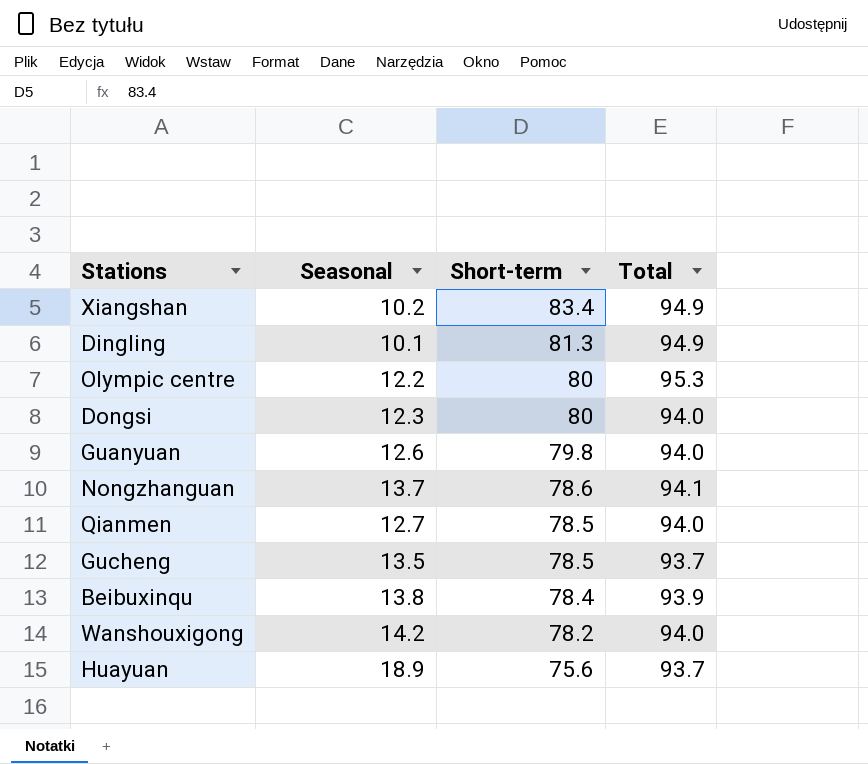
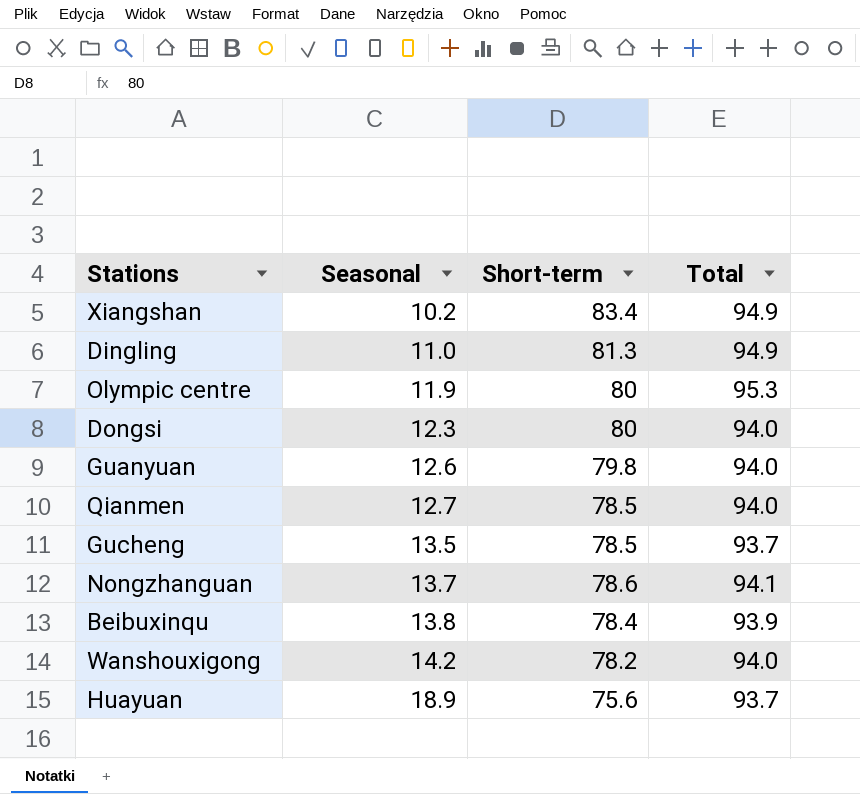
row order: Short-term descending -> Seasonal ascending
Dingling | Seasonal: 10.1 -> 11.0
Olympic centre | Seasonal: 12.2 -> 11.9

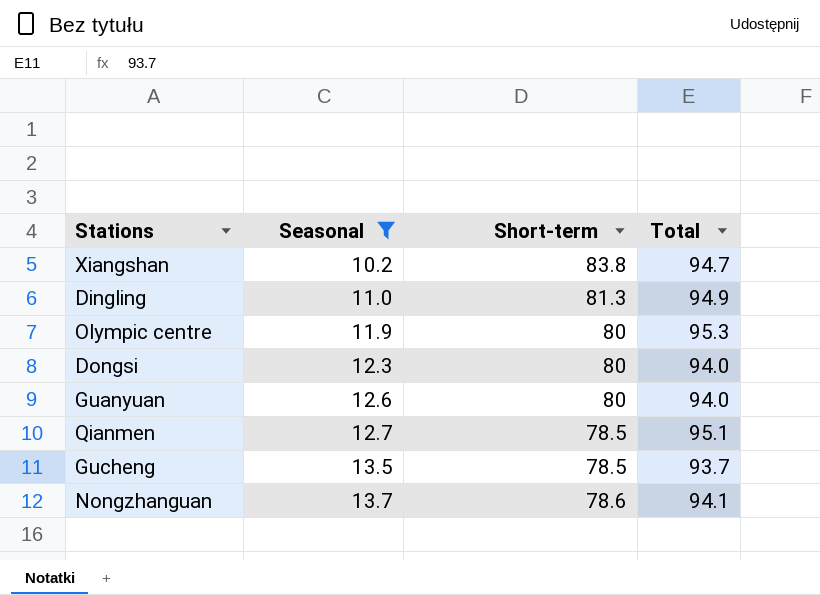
filter: none -> Seasonal <= 13.7
Xiangshan | Short-term: 83.4 -> 83.8
Xiangshan | Total: 94.9 -> 94.7
Guanyuan | Short-term: 79.8 -> 80
Qianmen | Total: 94.0 -> 95.1

